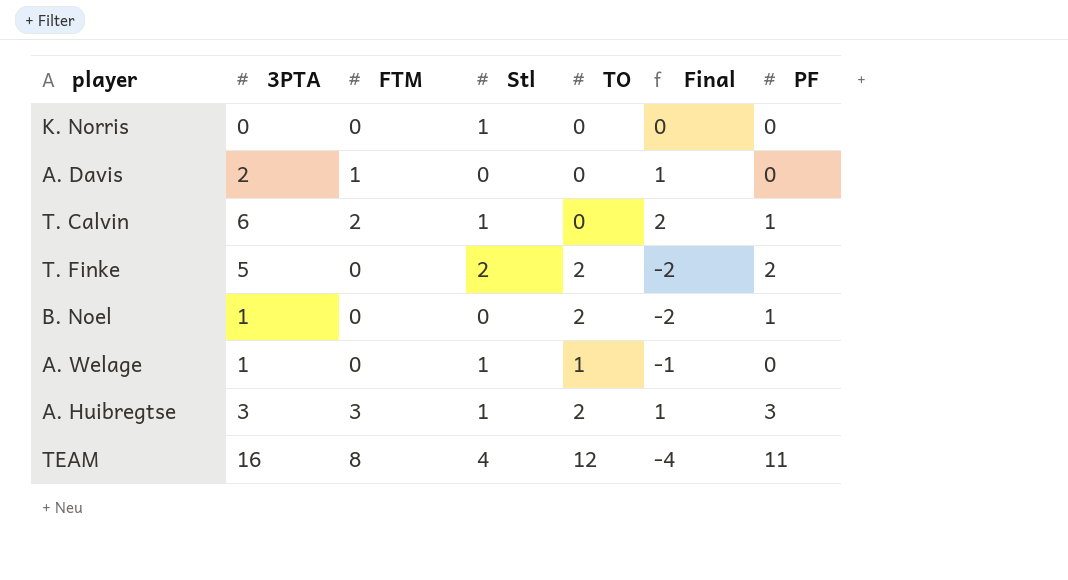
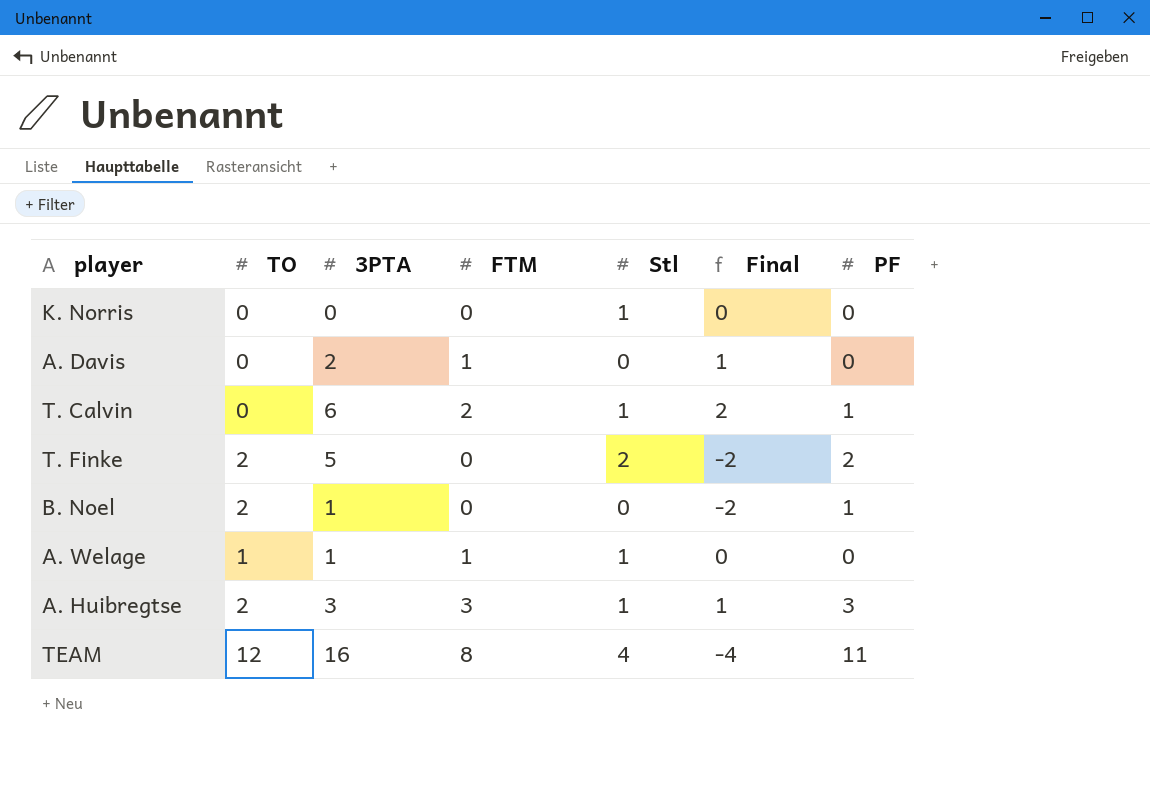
column TO | position: 5 -> 2
A. Welage | FTM: 0 -> 1
A. Welage | Final: -1 -> 0

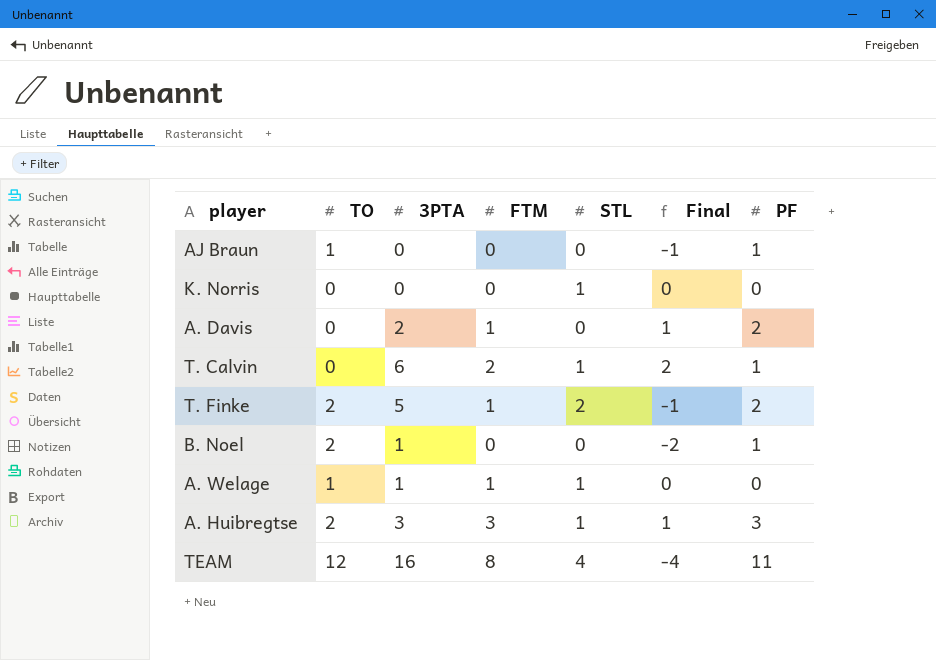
column name: Stl -> STL
row AJ Braun: none -> 1 | 0 | 0 | 0 | -1 | 1
A. Davis | PF: 0 -> 2
T. Finke | FTM: 0 -> 1
T. Finke | Final: -2 -> -1

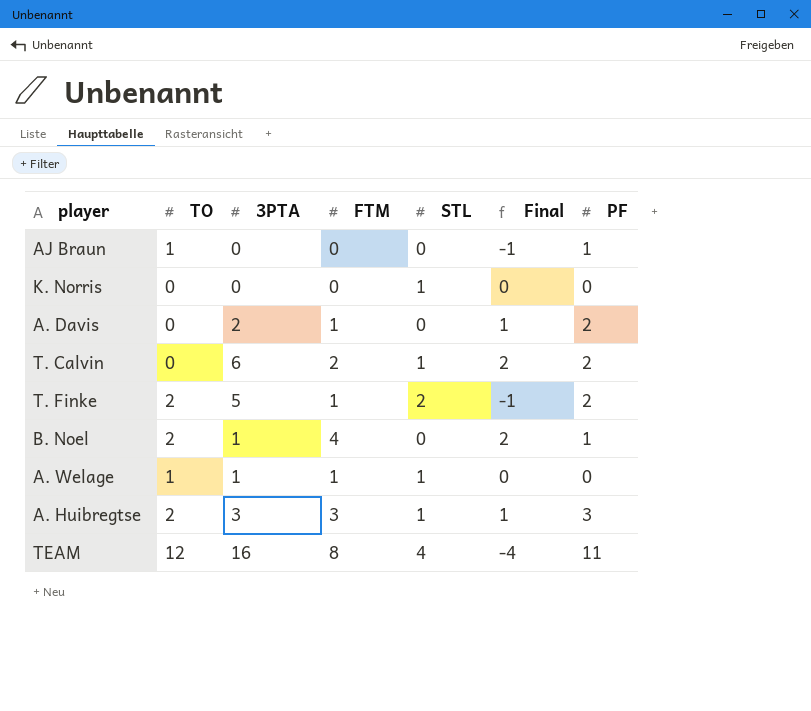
T. Calvin | PF: 1 -> 2
B. Noel | FTM: 0 -> 4
B. Noel | Final: -2 -> 2

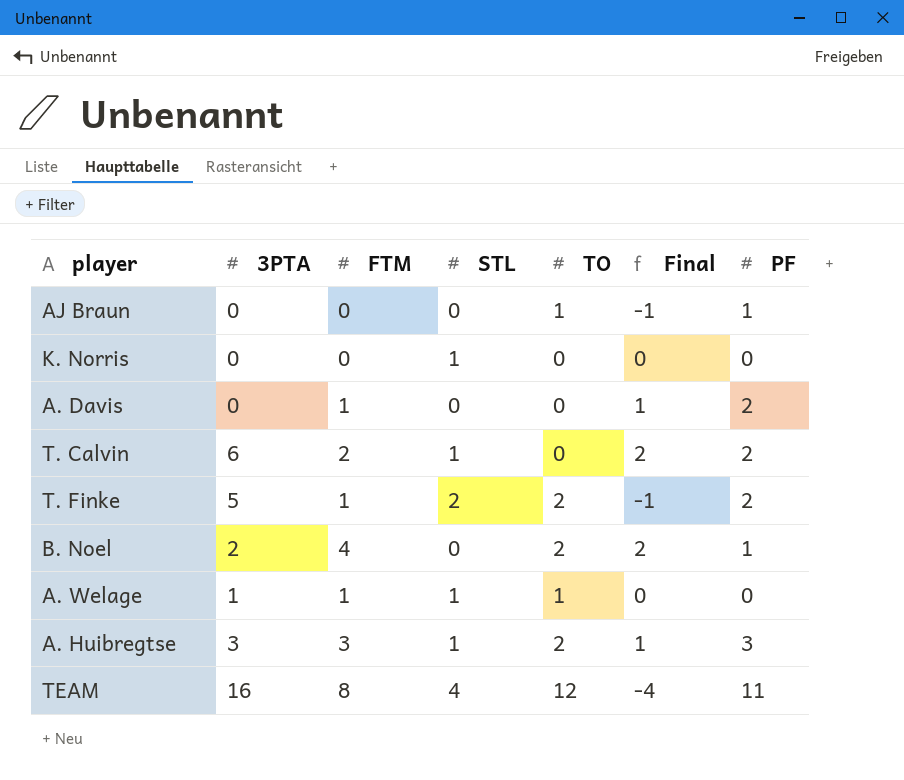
column TO | position: 2 -> 5
A. Davis | 3PTA: 2 -> 0
B. Noel | 3PTA: 1 -> 2

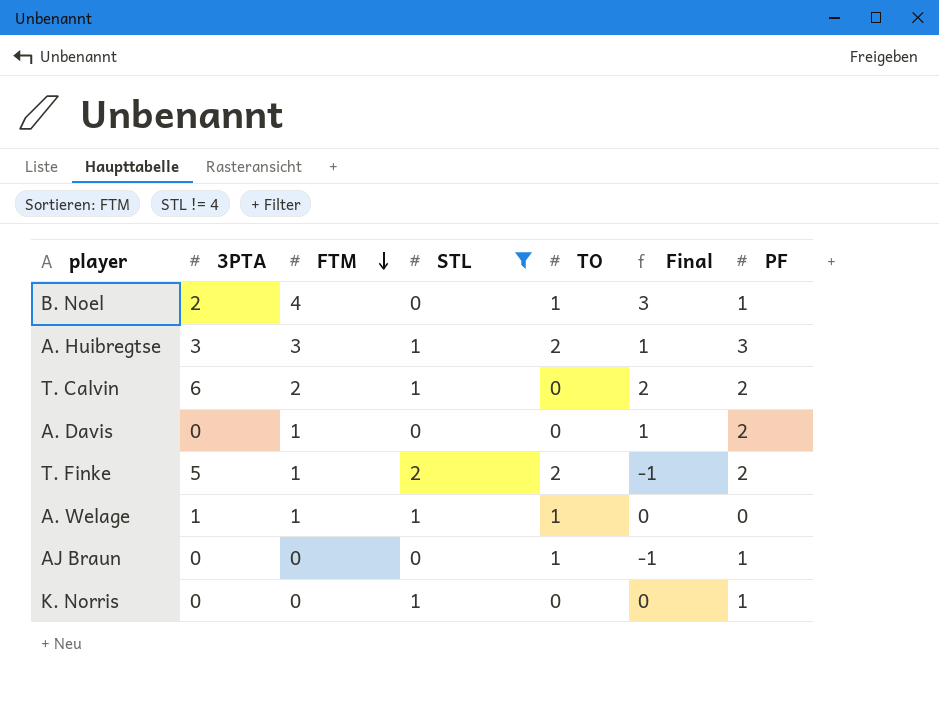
filter: none -> STL != 4
row order: none -> FTM descending
B. Noel | TO: 2 -> 1
B. Noel | Final: 2 -> 3
K. Norris | PF: 0 -> 1

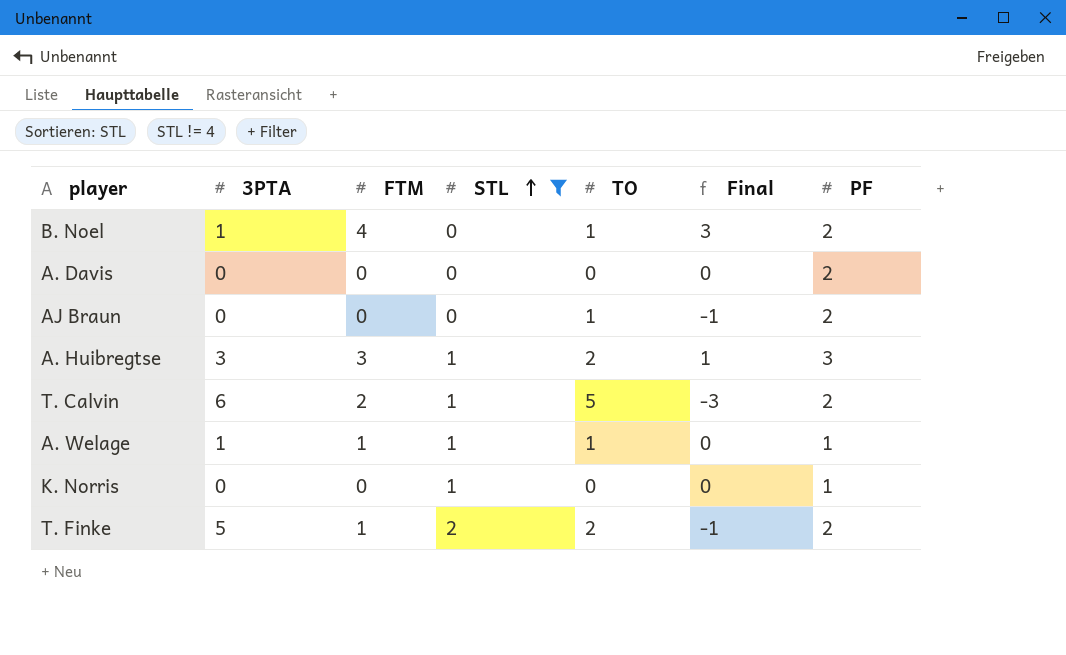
row order: FTM descending -> STL ascending
B. Noel | 3PTA: 2 -> 1
B. Noel | PF: 1 -> 2
A. Davis | FTM: 1 -> 0
A. Davis | Final: 1 -> 0
AJ Braun | PF: 1 -> 2
T. Calvin | TO: 0 -> 5
T. Calvin | Final: 2 -> -3
A. Welage | PF: 0 -> 1

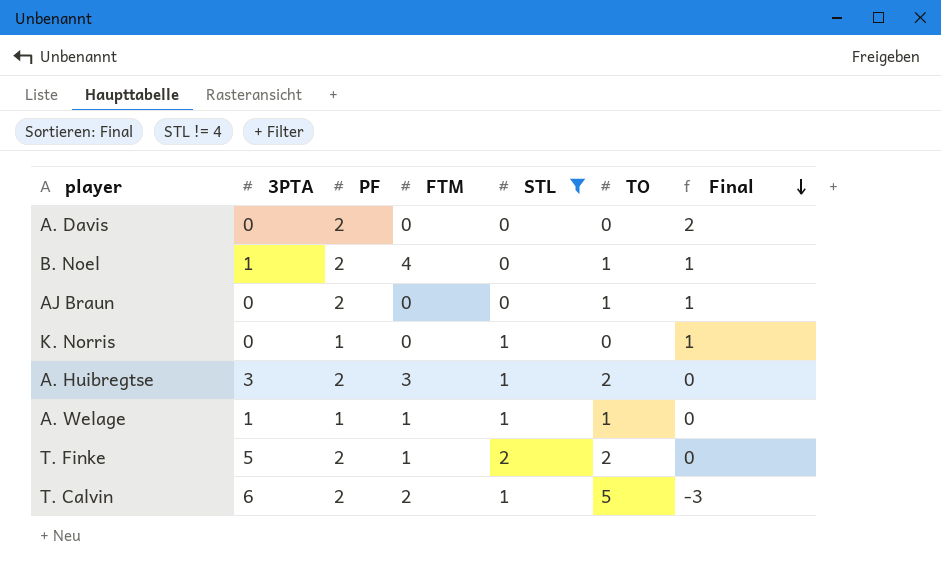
row order: STL ascending -> Final descending
column PF | position: 7 -> 3
column Final | formula: [FTM] - [TO] -> [PF] - [TO]
A. Huibregtse | PF: 3 -> 2

